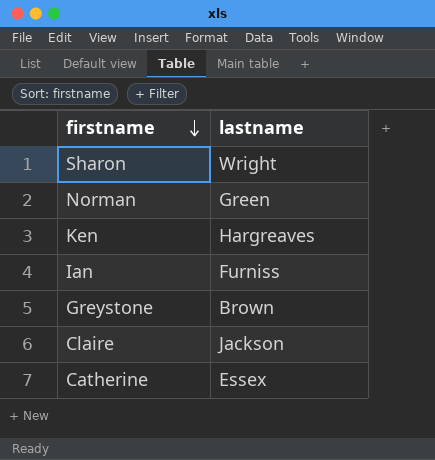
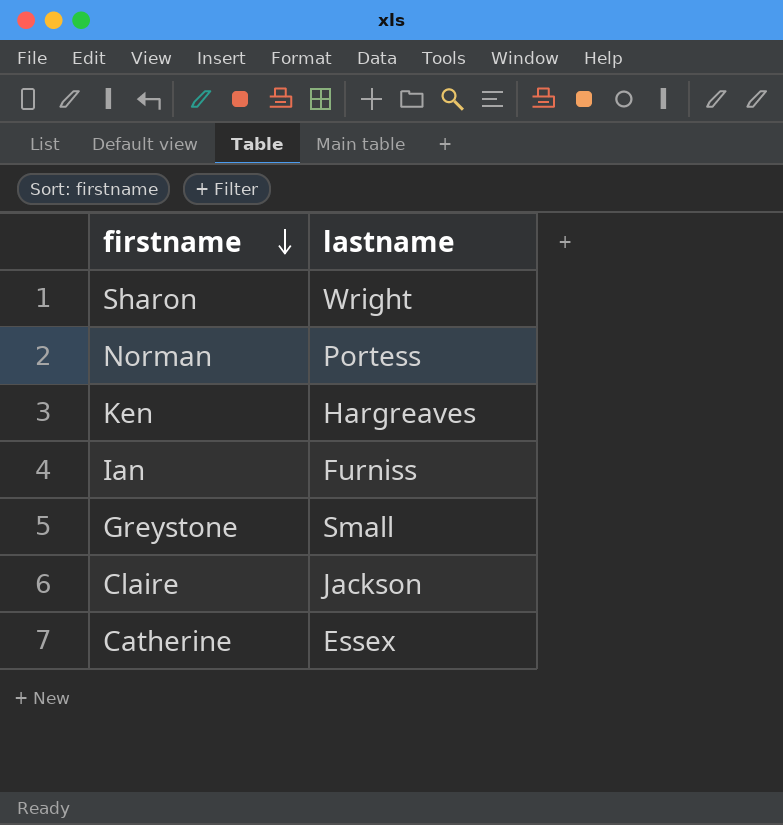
Norman | lastname: Green -> Portess
Greystone | lastname: Brown -> Small

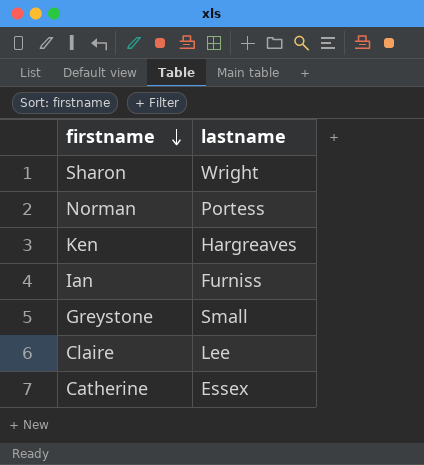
Claire | lastname: Jackson -> Lee

